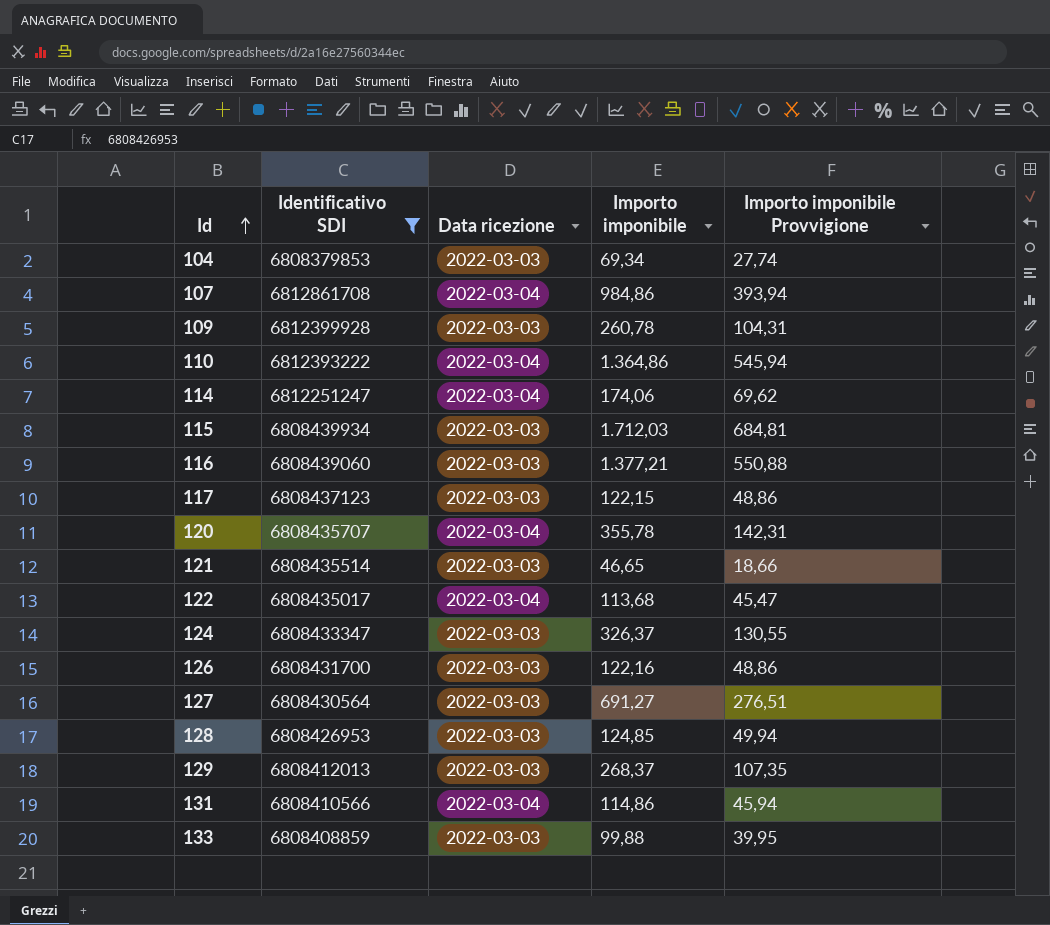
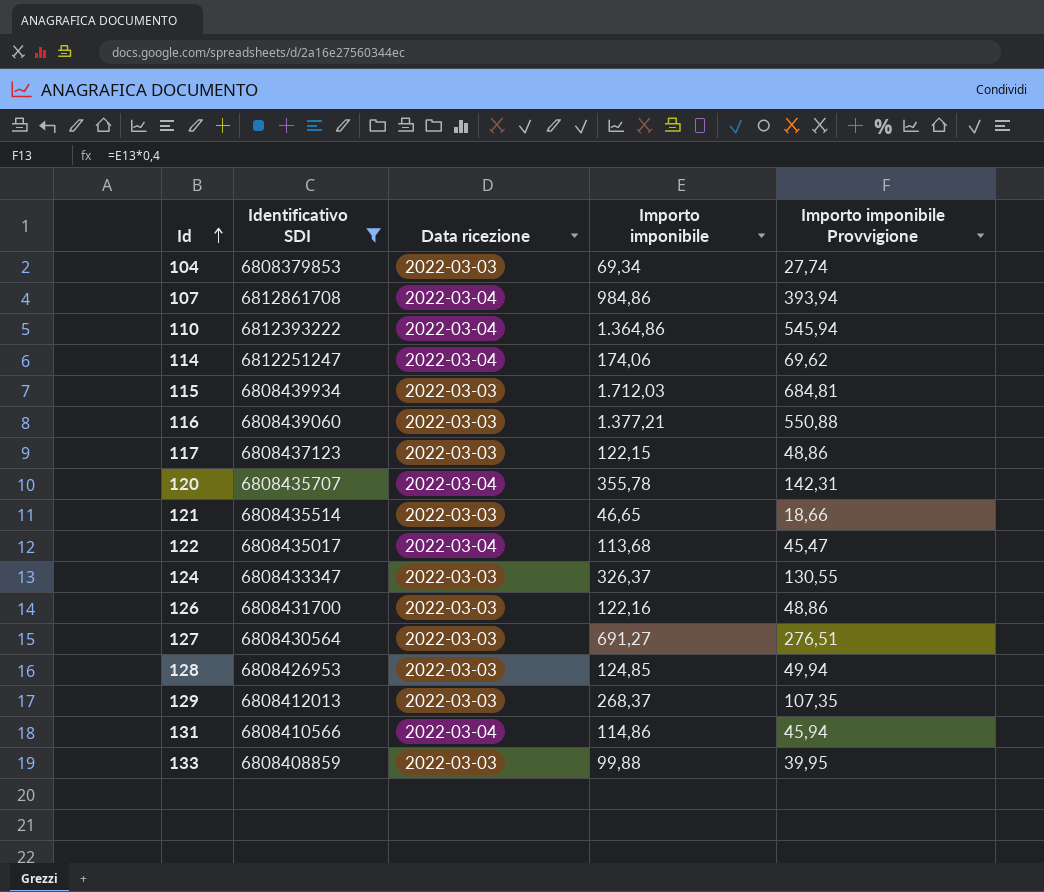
row 109: 6812399928 | 2022-03-03 | 260,78 | 104,31 -> none

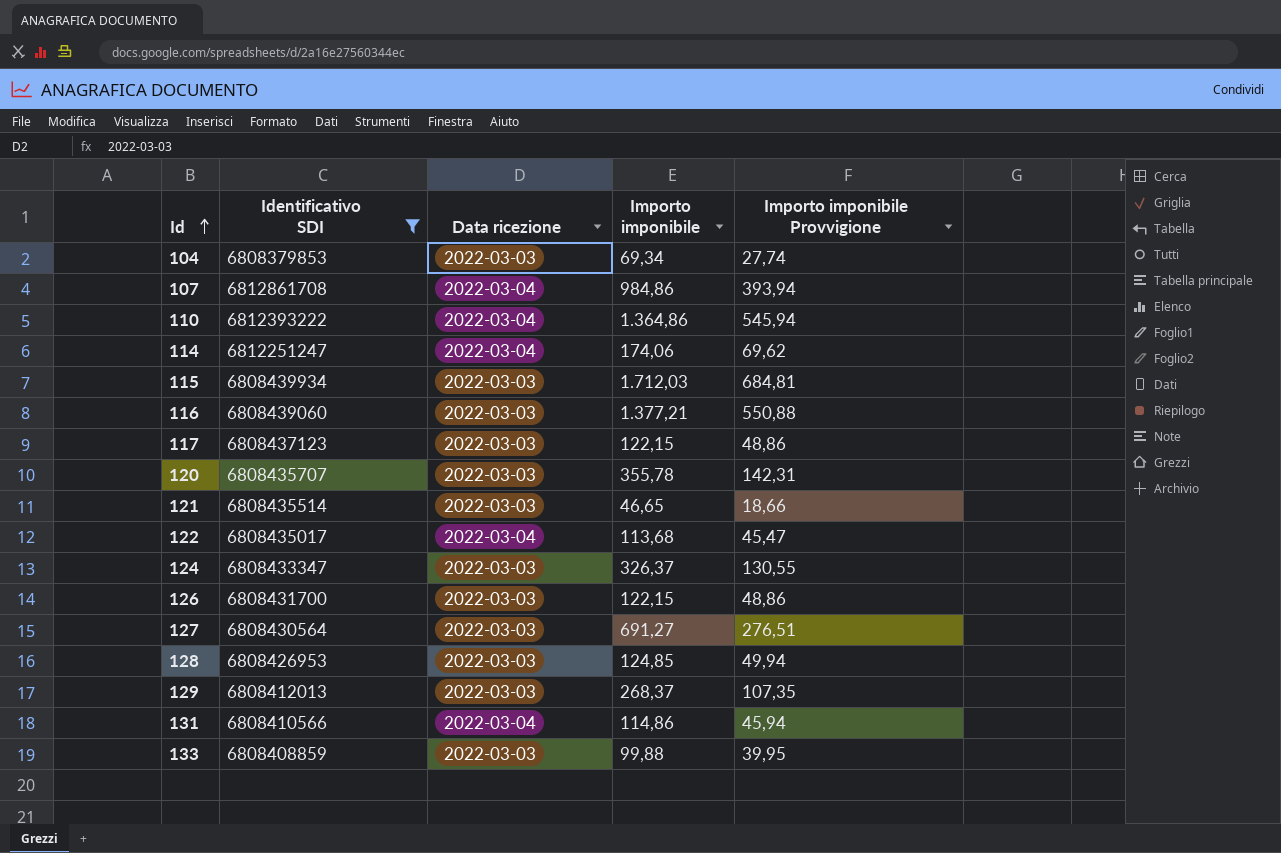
120 | Data ricezione: 2022-03-04 -> 2022-03-03
126 | Importo imponibile: 122,16 -> 122,15

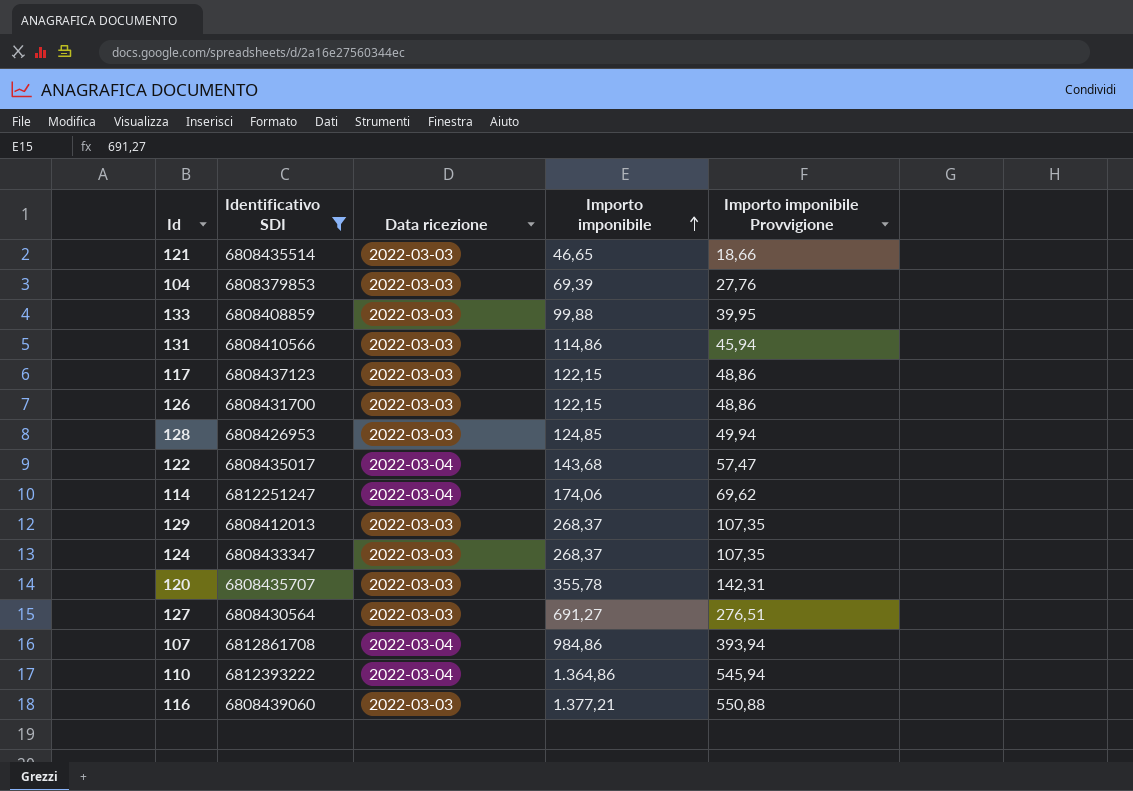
row order: Id ascending -> Importo imponibile ascending
row 115: 6808439934 | 2022-03-03 | 1.712,03 | 684,81 -> none
104 | Importo imponibile: 69,34 -> 69,39
104 | Importo imponibile Provvigione: 27,74 -> 27,76
131 | Data ricezione: 2022-03-04 -> 2022-03-03
122 | Importo imponibile: 113,68 -> 143,68
122 | Importo imponibile Provvigione: 45,47 -> 57,47
124 | Importo imponibile: 326,37 -> 268,37
124 | Importo imponibile Provvigione: 130,55 -> 107,35

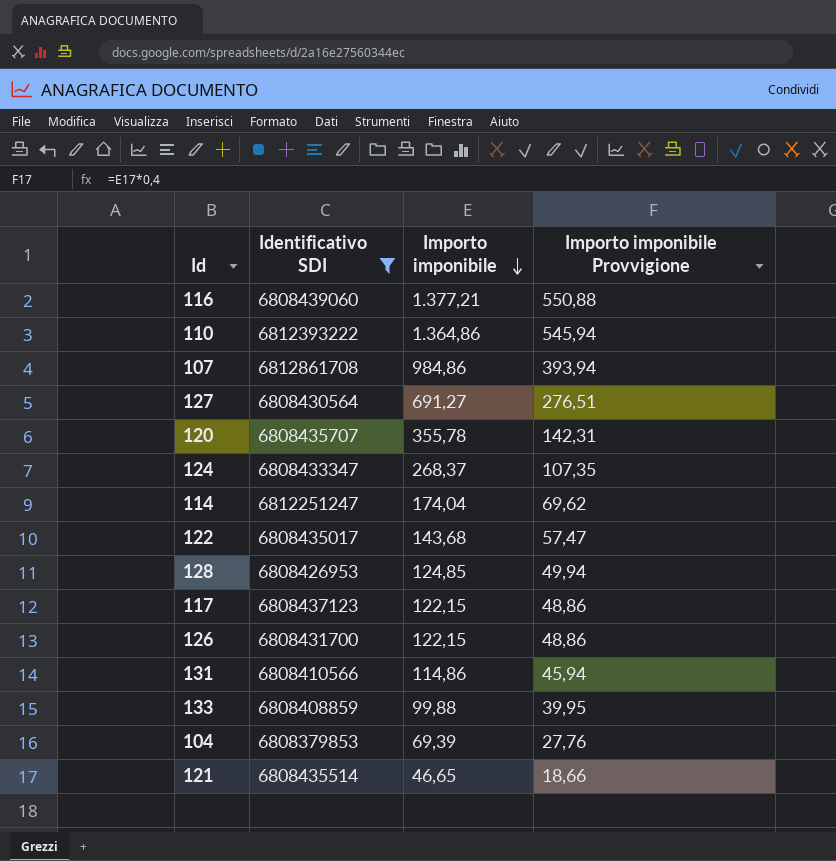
row order: Importo imponibile ascending -> Importo imponibile descending
column Data ricezione | position: 3 -> none
row 129: 6808412013 | 2022-03-03 | 268,37 | 107,35 -> none
114 | Importo imponibile: 174,06 -> 174,04

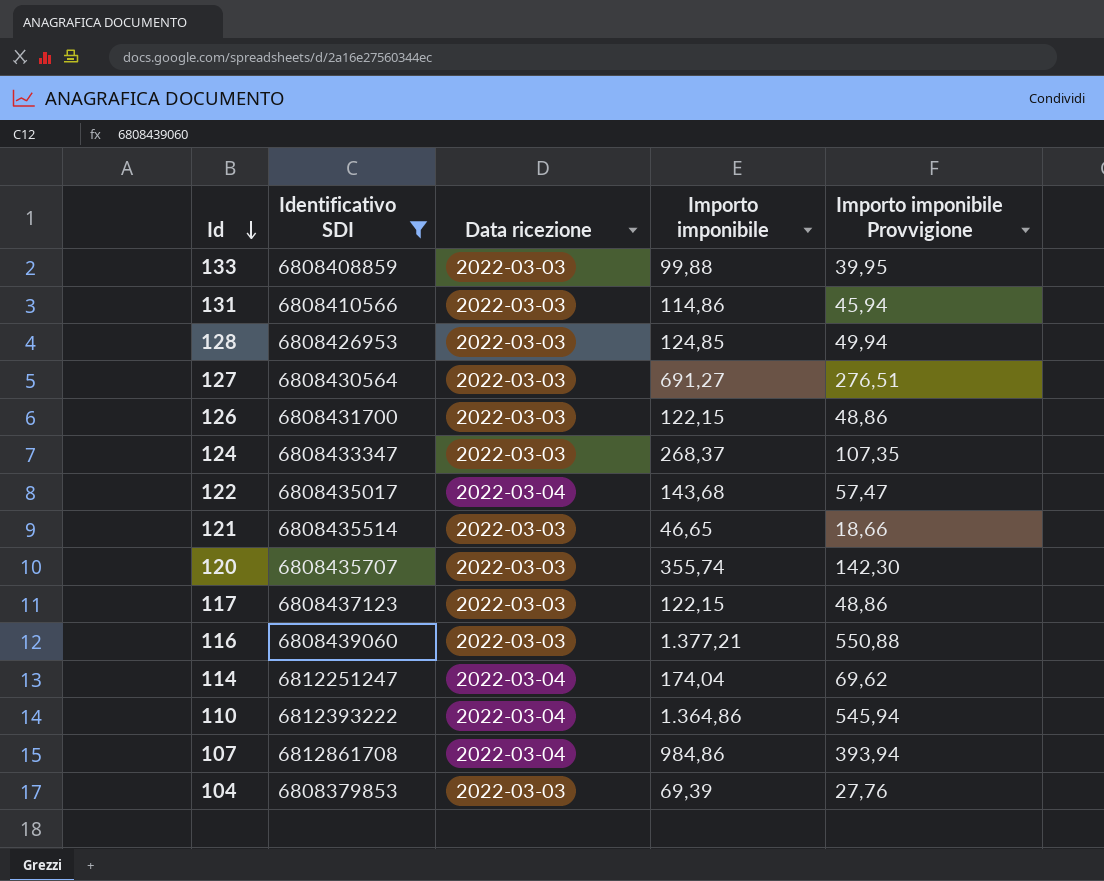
row order: Importo imponibile descending -> Id descending
column Data ricezione | position: none -> 3
120 | Importo imponibile: 355,78 -> 355,74
120 | Importo imponibile Provvigione: 142,31 -> 142,30

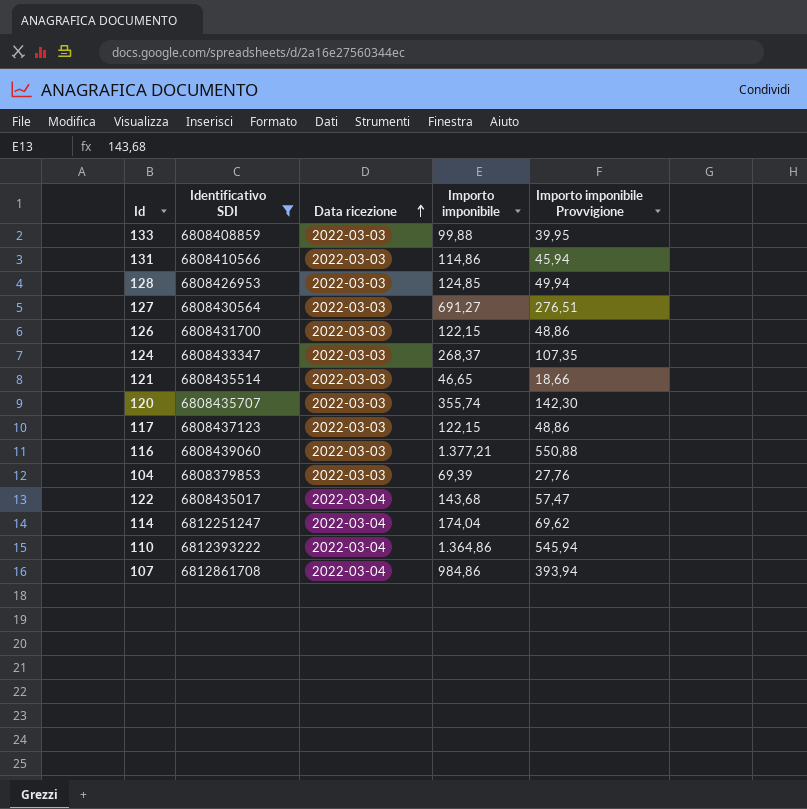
row order: Id descending -> Data ricezione ascending

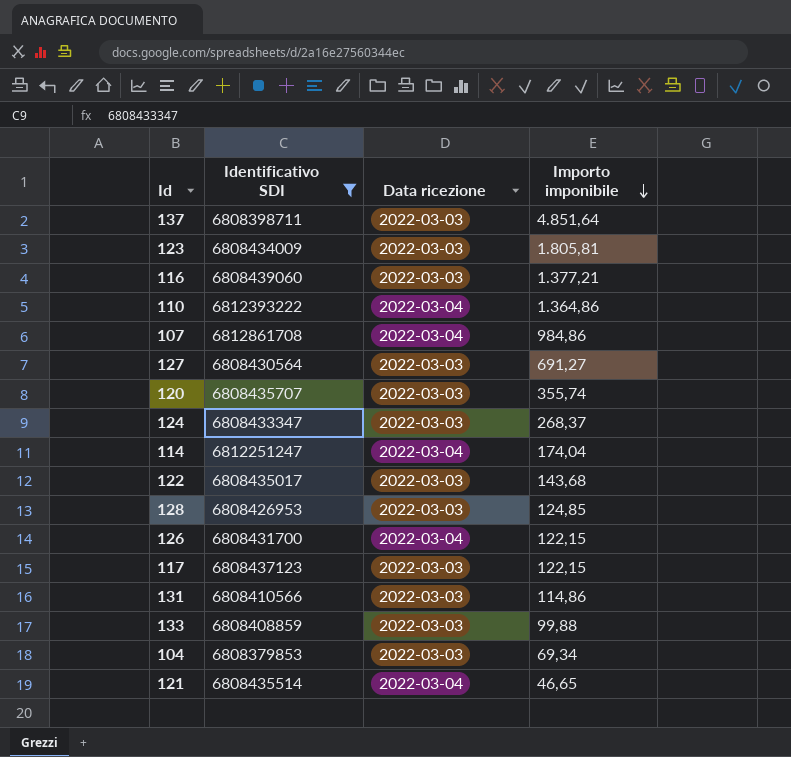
row order: Data ricezione ascending -> Importo imponibile descending
column Importo imponibile Provvigione | formula: [Importo imponibile] * 0,4 -> none
row 137: none -> 6808398711 | 2022-03-03 | 4.851,64
row 123: none -> 6808434009 | 2022-03-03 | 1.805,81
122 | Data ricezione: 2022-03-04 -> 2022-03-03
126 | Data ricezione: 2022-03-03 -> 2022-03-04
104 | Importo imponibile: 69,39 -> 69,34
121 | Data ricezione: 2022-03-03 -> 2022-03-04

